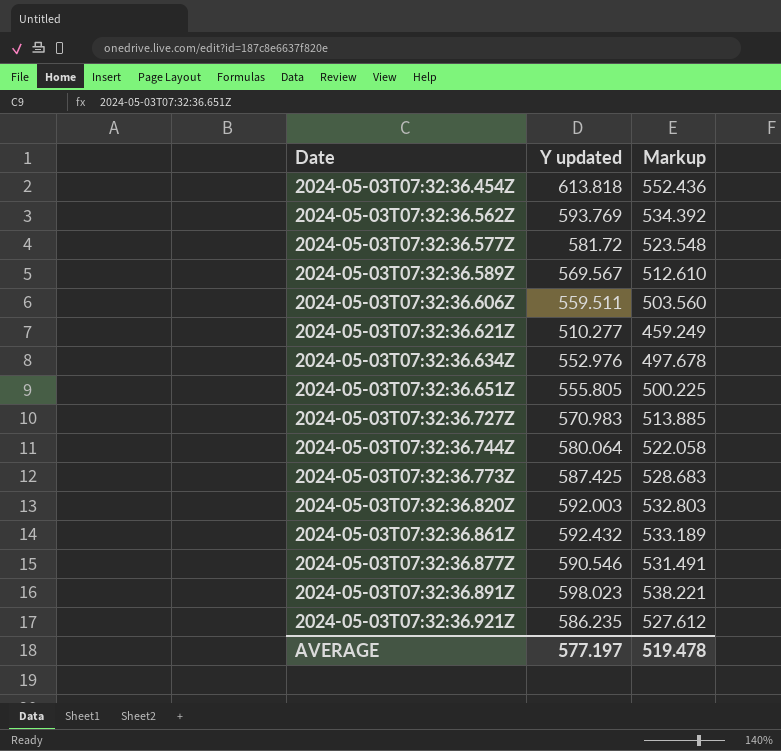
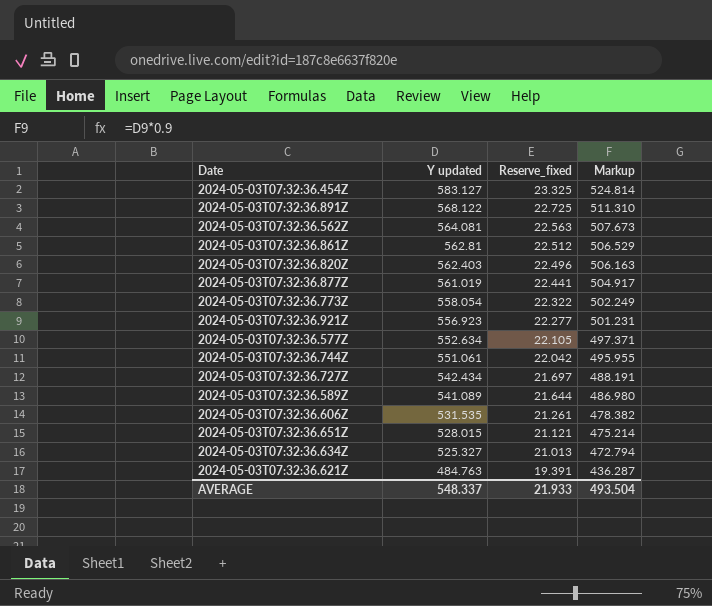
row order: Date ascending -> Y updated descending
column Reserve_fixed | formula: none -> [Y updated] * 0.04
2024-05-03T07:32:36.454Z | Y updated: 613.818 -> 583.127
2024-05-03T07:32:36.454Z | Markup: 552.436 -> 524.814
2024-05-03T07:32:36.891Z | Y updated: 598.023 -> 568.122
2024-05-03T07:32:36.891Z | Markup: 538.221 -> 511.310
2024-05-03T07:32:36.562Z | Y updated: 593.769 -> 564.081
2024-05-03T07:32:36.562Z | Markup: 534.392 -> 507.673
2024-05-03T07:32:36.861Z | Y updated: 592.432 -> 562.81
2024-05-03T07:32:36.861Z | Markup: 533.189 -> 506.529
2024-05-03T07:32:36.820Z | Y updated: 592.003 -> 562.403
2024-05-03T07:32:36.820Z | Markup: 532.803 -> 506.163
2024-05-03T07:32:36.877Z | Y updated: 590.546 -> 561.019
2024-05-03T07:32:36.877Z | Markup: 531.491 -> 504.917
2024-05-03T07:32:36.773Z | Y updated: 587.425 -> 558.054
2024-05-03T07:32:36.773Z | Markup: 528.683 -> 502.249
2024-05-03T07:32:36.921Z | Y updated: 586.235 -> 556.923
2024-05-03T07:32:36.921Z | Markup: 527.612 -> 501.231
2024-05-03T07:32:36.577Z | Y updated: 581.72 -> 552.634
2024-05-03T07:32:36.577Z | Markup: 523.548 -> 497.371
2024-05-03T07:32:36.744Z | Y updated: 580.064 -> 551.061
2024-05-03T07:32:36.744Z | Markup: 522.058 -> 495.955
2024-05-03T07:32:36.727Z | Y updated: 570.983 -> 542.434
2024-05-03T07:32:36.727Z | Markup: 513.885 -> 488.191
2024-05-03T07:32:36.589Z | Y updated: 569.567 -> 541.089
2024-05-03T07:32:36.589Z | Markup: 512.610 -> 486.980
2024-05-03T07:32:36.606Z | Y updated: 559.511 -> 531.535
2024-05-03T07:32:36.606Z | Markup: 503.560 -> 478.382
2024-05-03T07:32:36.651Z | Y updated: 555.805 -> 528.015
2024-05-03T07:32:36.651Z | Markup: 500.225 -> 475.214
2024-05-03T07:32:36.634Z | Y updated: 552.976 -> 525.327
2024-05-03T07:32:36.634Z | Markup: 497.678 -> 472.794
2024-05-03T07:32:36.621Z | Y updated: 510.277 -> 484.763
2024-05-03T07:32:36.621Z | Markup: 459.249 -> 436.287
AVERAGE | Y updated: 577.197 -> 548.337
AVERAGE | Markup: 519.478 -> 493.504

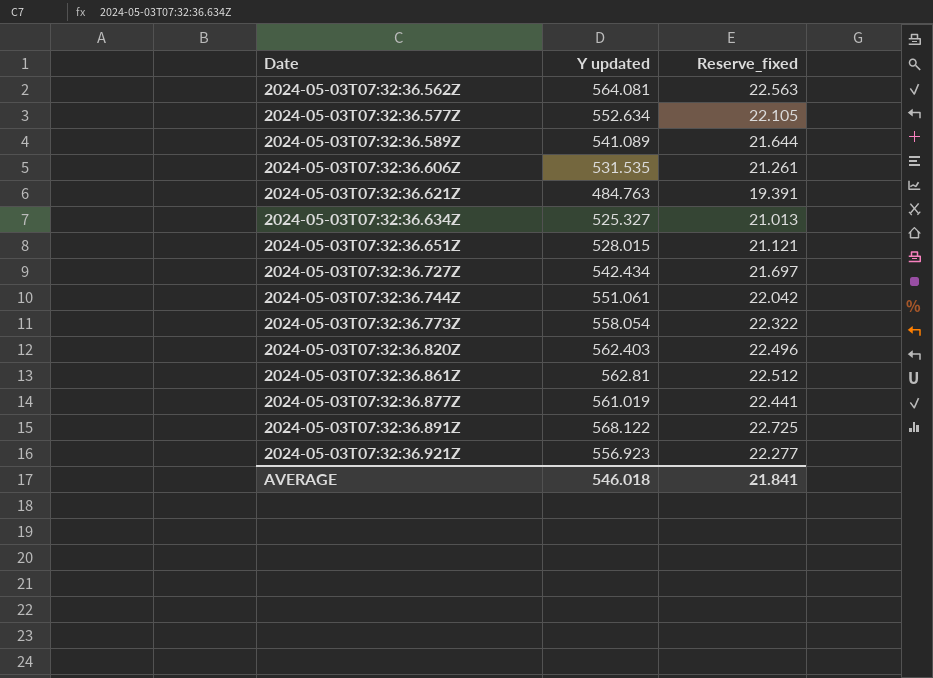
row order: Y updated descending -> Date ascending
column Markup | formula: [Y updated] * 0.9 -> none
row 2024-05-03T07:32:36.454Z: 583.127 | 23.325 | 524.814 -> none
AVERAGE | Y updated: 548.337 -> 546.018
AVERAGE | Reserve_fixed: 21.933 -> 21.841

